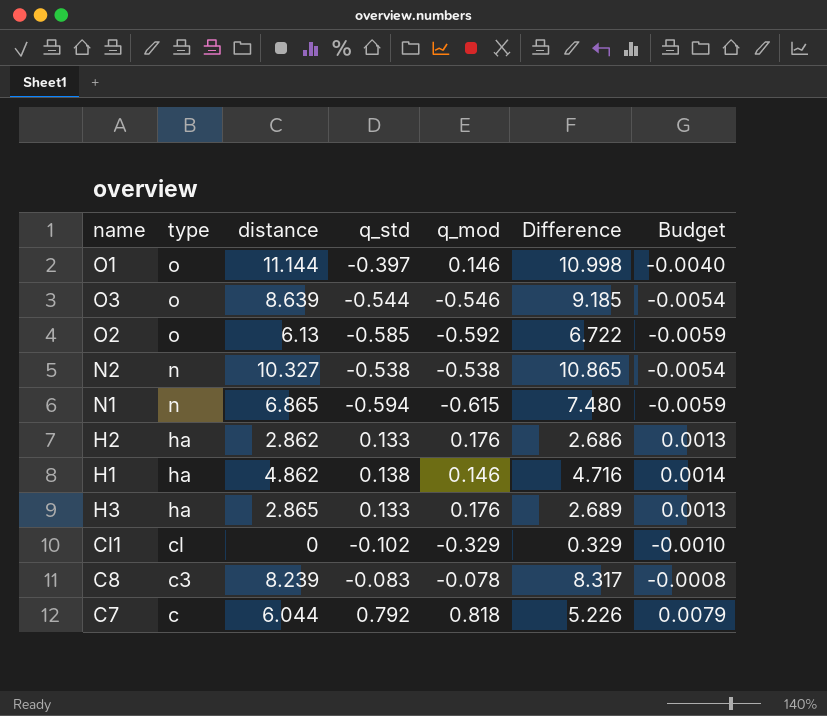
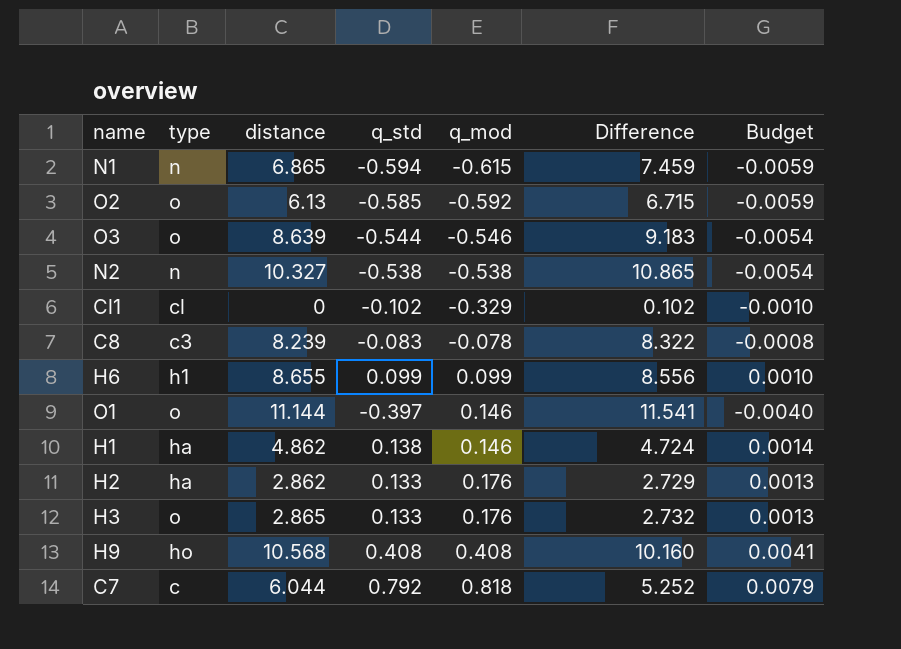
row order: type descending -> q_mod ascending
column Difference | formula: [distance] - [q_mod] -> [distance] - [q_std]
row H6: none -> h1 | 8.655 | 0.099 | 0.099 | 8.556 | 0.0010
H3 | type: ha -> o
row H9: none -> ho | 10.568 | 0.408 | 0.408 | 10.160 | 0.0041

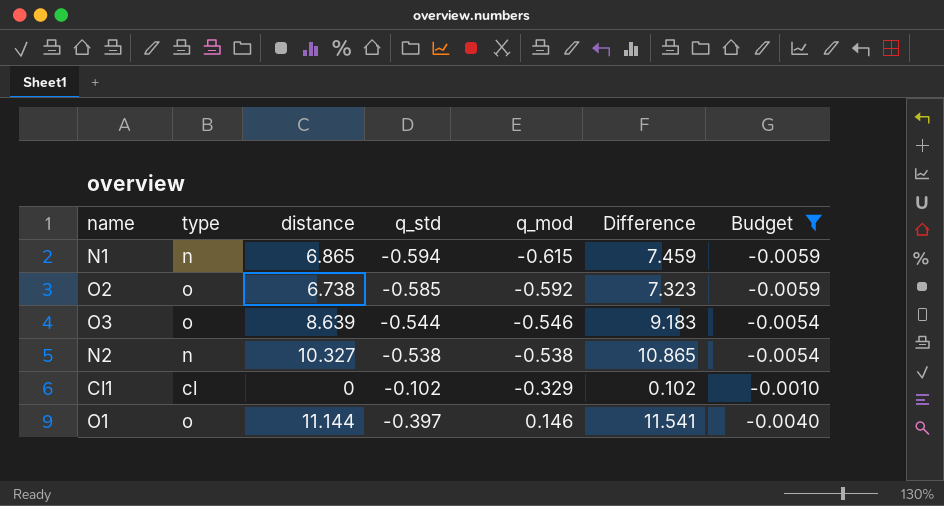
filter: none -> Budget <= -0.0010
O2 | distance: 6.13 -> 6.738
O2 | Difference: 6.715 -> 7.323

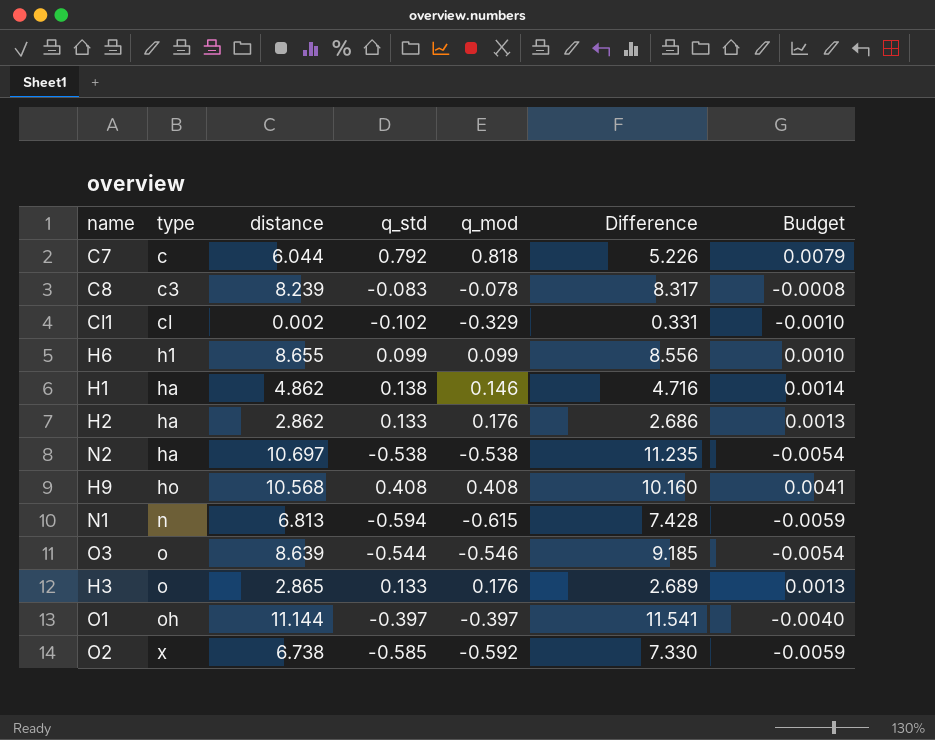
filter: Budget <= -0.0010 -> none
row order: q_mod ascending -> type ascending
column Difference | formula: [distance] - [q_std] -> [distance] - [q_mod]
Cl1 | distance: 0 -> 0.002
N2 | type: n -> ha
N2 | distance: 10.327 -> 10.697
N1 | distance: 6.865 -> 6.813
O1 | type: o -> oh
O1 | q_mod: 0.146 -> -0.397
O2 | type: o -> x

